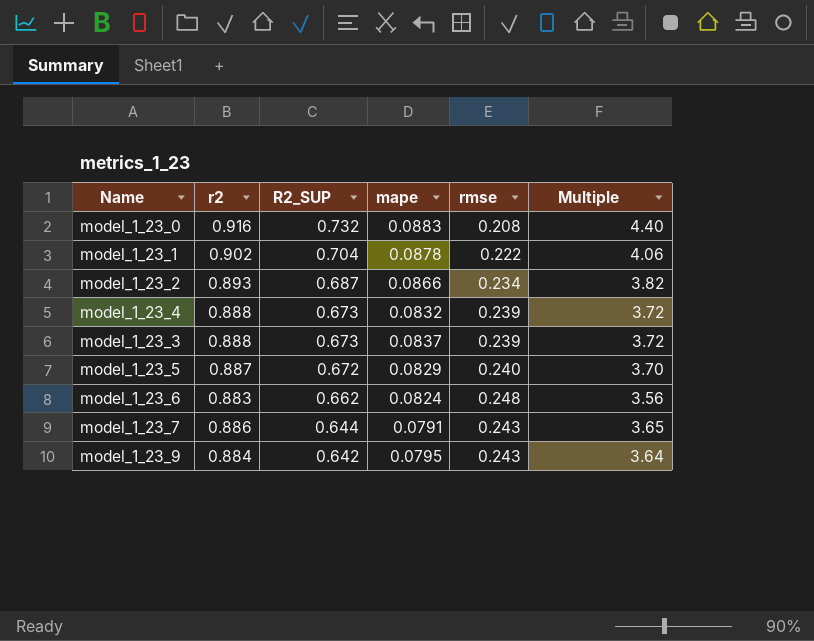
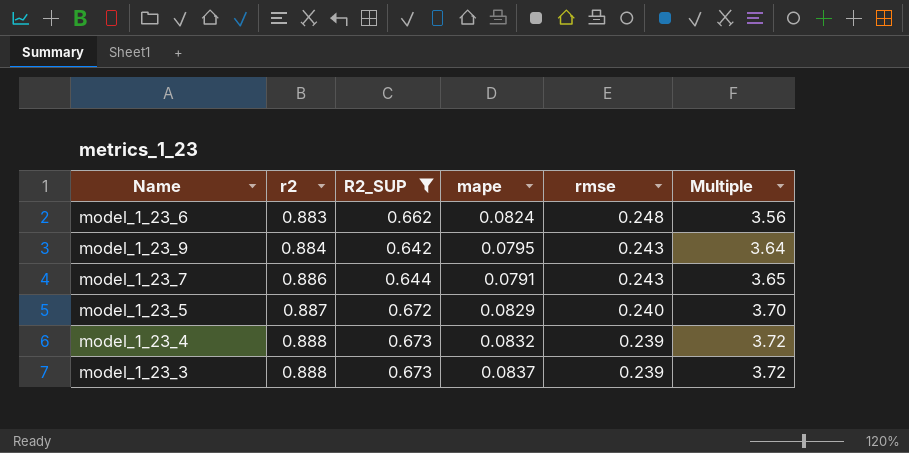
filter: none -> R2_SUP <= 0.673
row order: R2_SUP descending -> r2 ascending

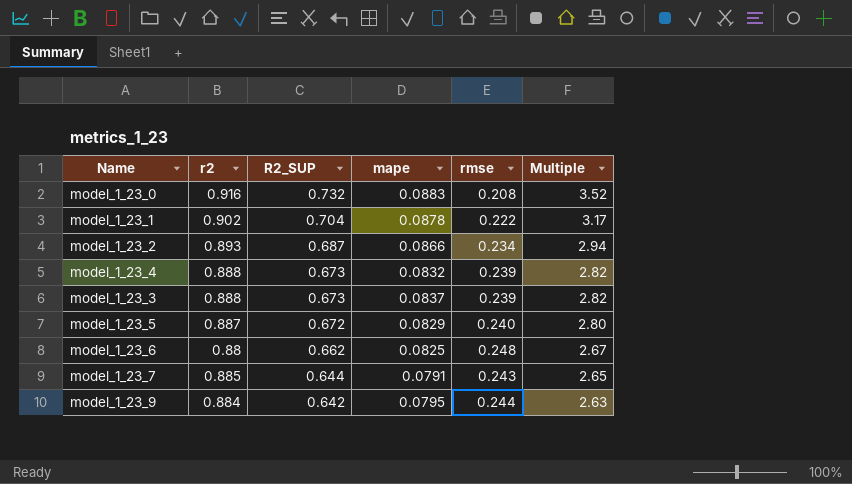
filter: R2_SUP <= 0.673 -> none
row order: r2 ascending -> R2_SUP descending
column Multiple | formula: [r2] / [rmse] -> [R2_SUP] / [rmse]
model_1_23_6 | r2: 0.883 -> 0.88
model_1_23_6 | mape: 0.0824 -> 0.0825
model_1_23_7 | r2: 0.886 -> 0.885
model_1_23_9 | rmse: 0.243 -> 0.244

